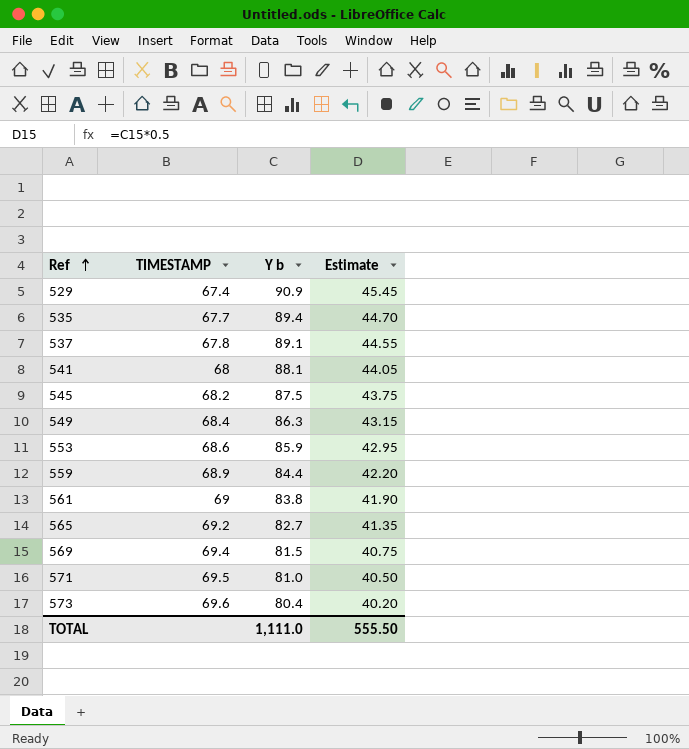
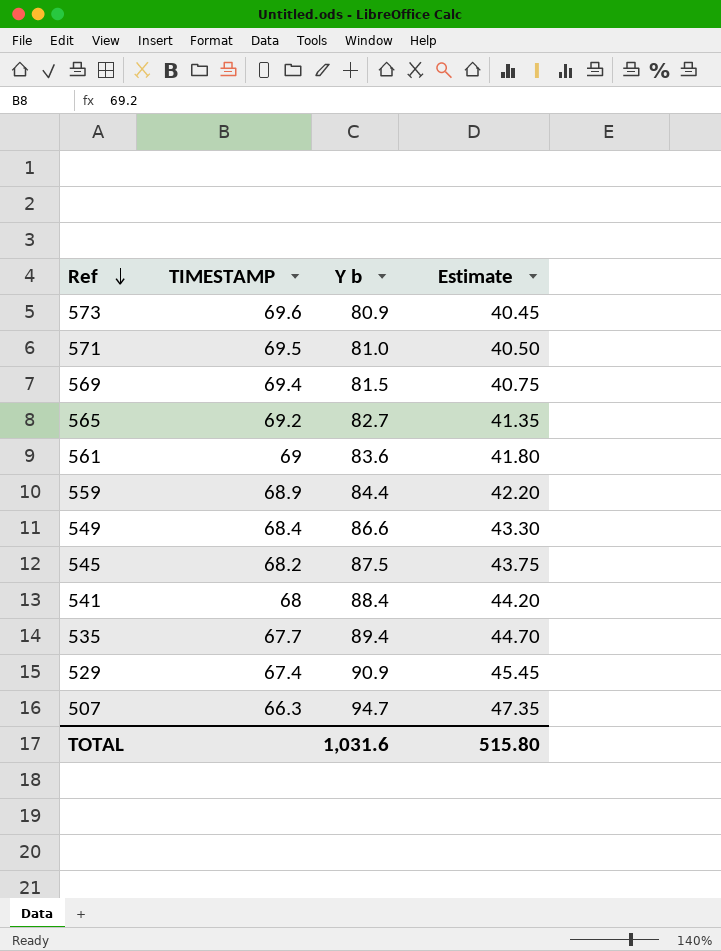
row order: Ref ascending -> Ref descending
row 537: 67.8 | 89.1 | 44.55 -> none
row 553: 68.6 | 85.9 | 42.95 -> none
573 | Y b: 80.4 -> 80.9
573 | Estimate: 40.20 -> 40.45
561 | Y b: 83.8 -> 83.6
561 | Estimate: 41.90 -> 41.80
549 | Y b: 86.3 -> 86.6
549 | Estimate: 43.15 -> 43.30
541 | Y b: 88.1 -> 88.4
541 | Estimate: 44.05 -> 44.20
row 507: none -> 66.3 | 94.7 | 47.35
TOTAL | Y b: 1,111.0 -> 1,031.6
TOTAL | Estimate: 555.50 -> 515.80

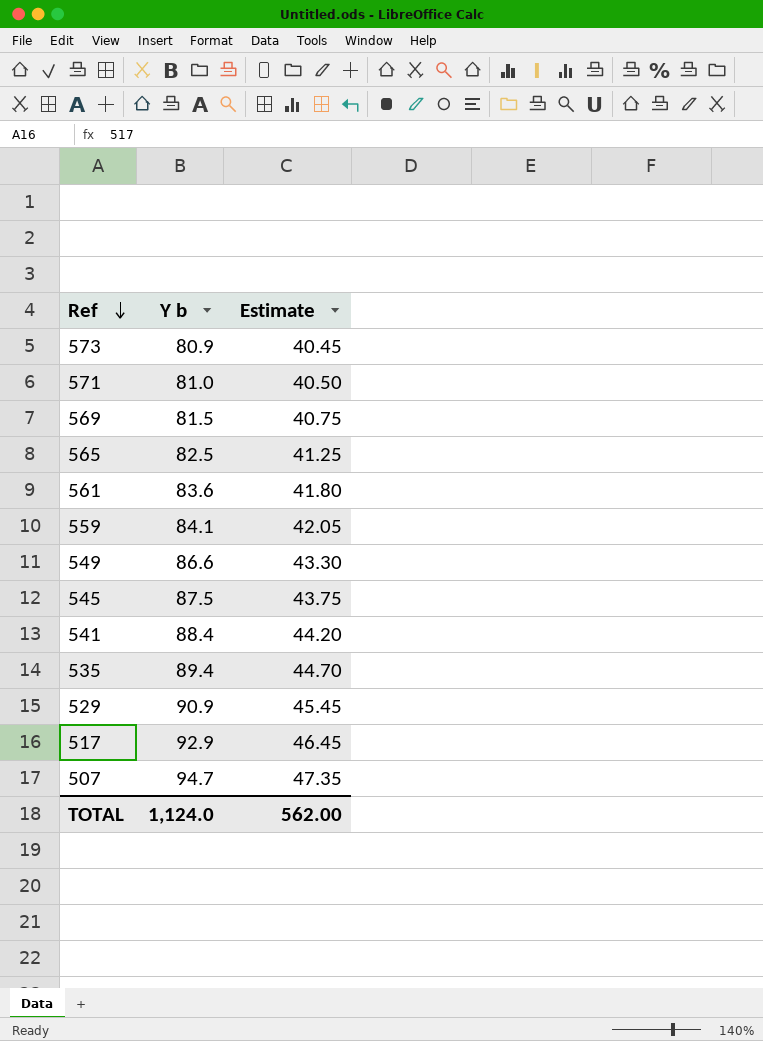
column TIMESTAMP | position: 2 -> none
565 | Y b: 82.7 -> 82.5
565 | Estimate: 41.35 -> 41.25
559 | Y b: 84.4 -> 84.1
559 | Estimate: 42.20 -> 42.05
row 517: none -> 92.9 | 46.45
TOTAL | Y b: 1,031.6 -> 1,124.0
TOTAL | Estimate: 515.80 -> 562.00

